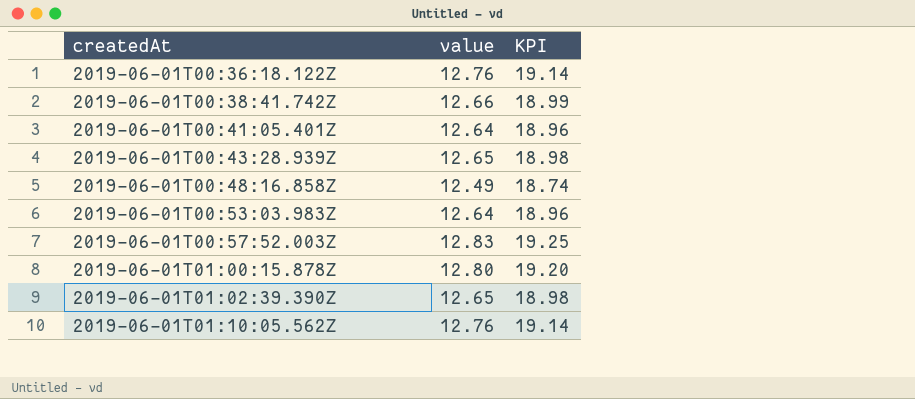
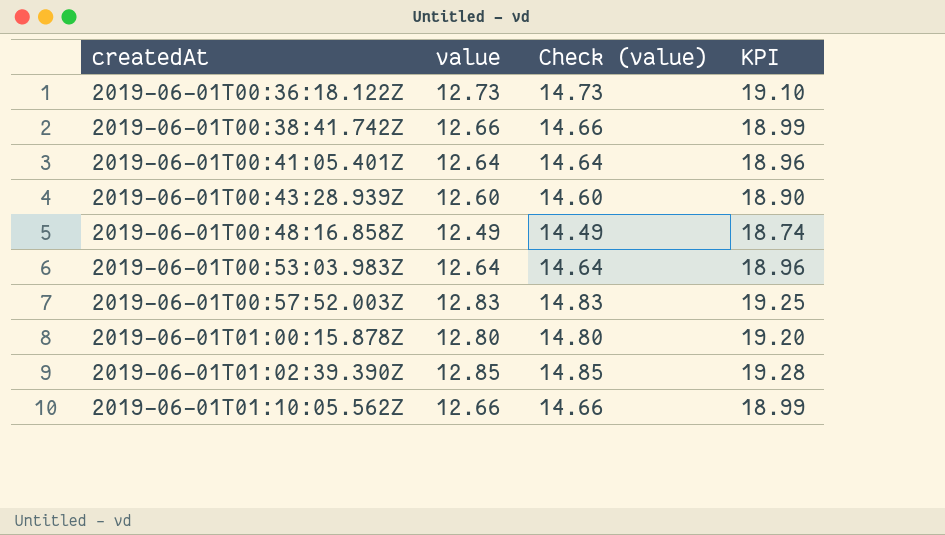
column Check (value) | formula: none -> [value] + 2
2019-06-01T00:36:18.122Z | value: 12.76 -> 12.73
2019-06-01T00:36:18.122Z | KPI: 19.14 -> 19.10
2019-06-01T00:43:28.939Z | value: 12.65 -> 12.60
2019-06-01T00:43:28.939Z | KPI: 18.98 -> 18.90
2019-06-01T01:02:39.390Z | value: 12.65 -> 12.85
2019-06-01T01:02:39.390Z | KPI: 18.98 -> 19.28
2019-06-01T01:10:05.562Z | value: 12.76 -> 12.66
2019-06-01T01:10:05.562Z | KPI: 19.14 -> 18.99

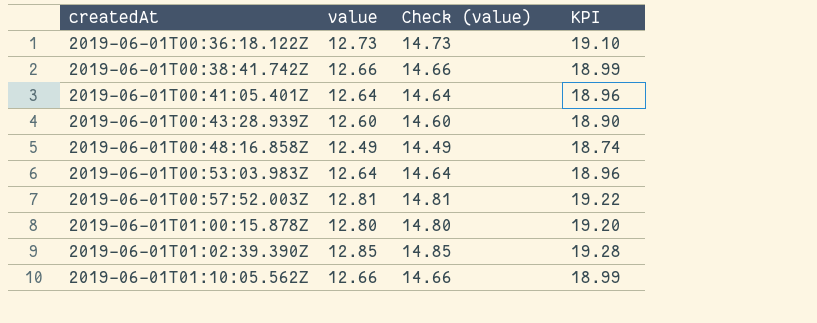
2019-06-01T00:57:52.003Z | value: 12.83 -> 12.81
2019-06-01T00:57:52.003Z | Check (value): 14.83 -> 14.81
2019-06-01T00:57:52.003Z | KPI: 19.25 -> 19.22

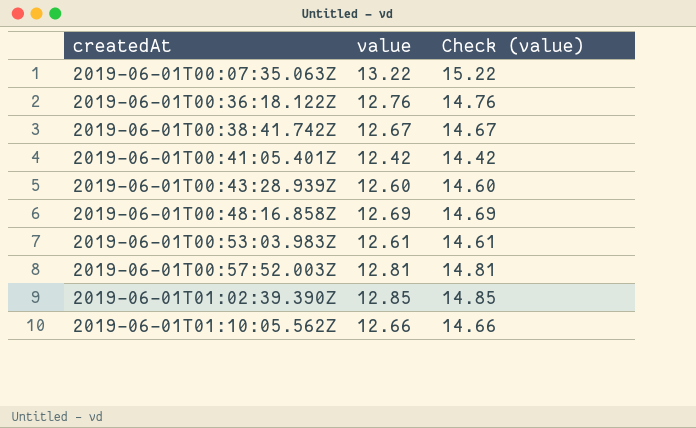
column KPI | formula: [value] * 1.5 -> none
row 2019-06-01T01:00:15.878Z: 12.80 | 14.80 | 19.20 -> none
row 2019-06-01T00:07:35.063Z: none -> 13.22 | 15.22
2019-06-01T00:36:18.122Z | value: 12.73 -> 12.76
2019-06-01T00:36:18.122Z | Check (value): 14.73 -> 14.76
2019-06-01T00:38:41.742Z | value: 12.66 -> 12.67
2019-06-01T00:38:41.742Z | Check (value): 14.66 -> 14.67
2019-06-01T00:41:05.401Z | value: 12.64 -> 12.42
2019-06-01T00:41:05.401Z | Check (value): 14.64 -> 14.42
2019-06-01T00:48:16.858Z | value: 12.49 -> 12.69
2019-06-01T00:48:16.858Z | Check (value): 14.49 -> 14.69
2019-06-01T00:53:03.983Z | value: 12.64 -> 12.61
2019-06-01T00:53:03.983Z | Check (value): 14.64 -> 14.61

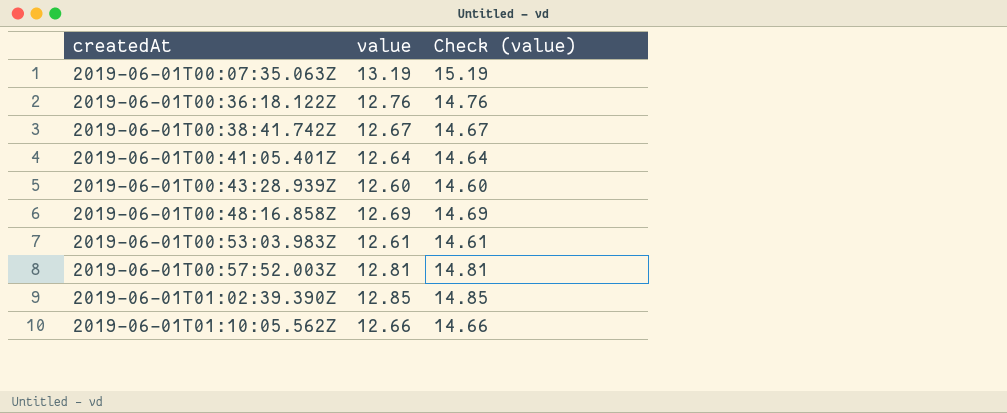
2019-06-01T00:07:35.063Z | value: 13.22 -> 13.19
2019-06-01T00:07:35.063Z | Check (value): 15.22 -> 15.19
2019-06-01T00:41:05.401Z | value: 12.42 -> 12.64
2019-06-01T00:41:05.401Z | Check (value): 14.42 -> 14.64

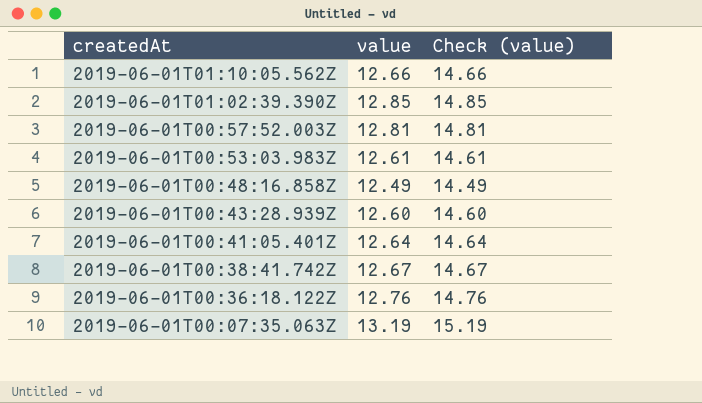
row order: createdAt ascending -> createdAt descending
2019-06-01T00:48:16.858Z | value: 12.69 -> 12.49
2019-06-01T00:48:16.858Z | Check (value): 14.69 -> 14.49

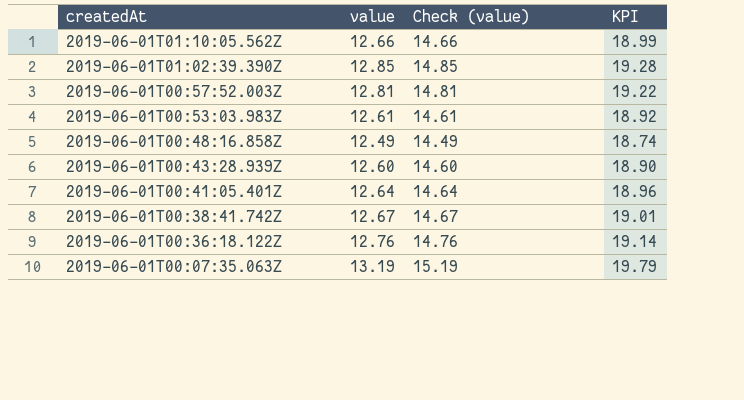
column KPI | formula: none -> [value] * 1.5

